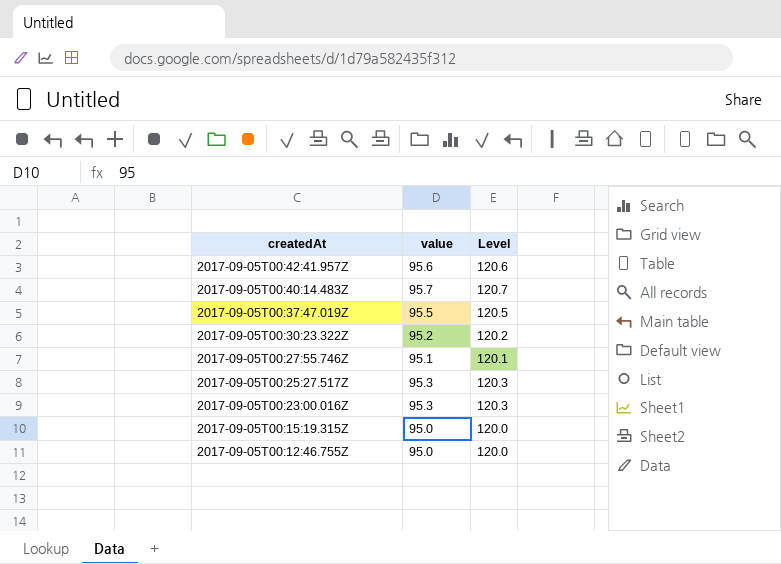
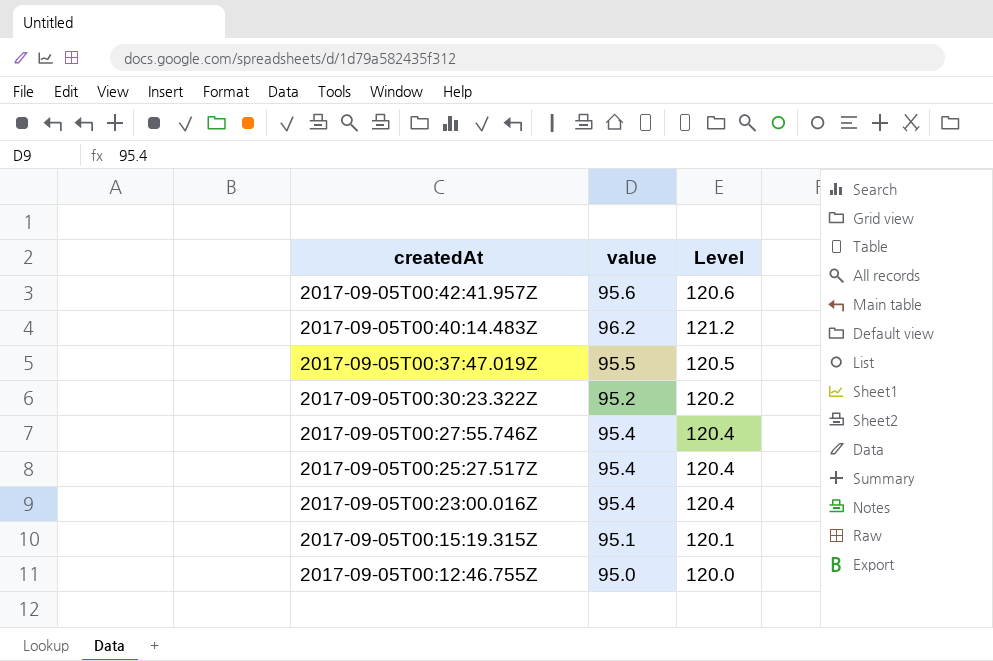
2017-09-05T00:40:14.483Z | value: 95.7 -> 96.2
2017-09-05T00:40:14.483Z | Level: 120.7 -> 121.2
2017-09-05T00:27:55.746Z | value: 95.1 -> 95.4
2017-09-05T00:27:55.746Z | Level: 120.1 -> 120.4
2017-09-05T00:25:27.517Z | value: 95.3 -> 95.4
2017-09-05T00:25:27.517Z | Level: 120.3 -> 120.4
2017-09-05T00:23:00.016Z | value: 95.3 -> 95.4
2017-09-05T00:23:00.016Z | Level: 120.3 -> 120.4
2017-09-05T00:15:19.315Z | value: 95.0 -> 95.1
2017-09-05T00:15:19.315Z | Level: 120.0 -> 120.1

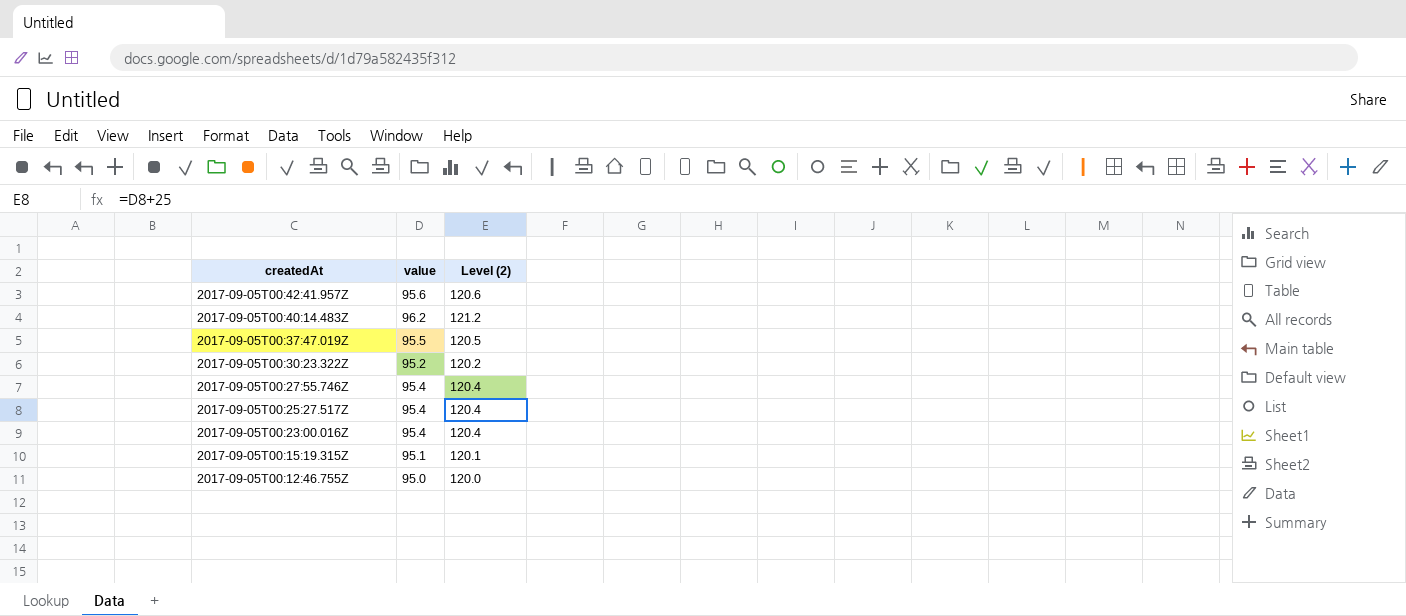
column name: Level -> Level (2)

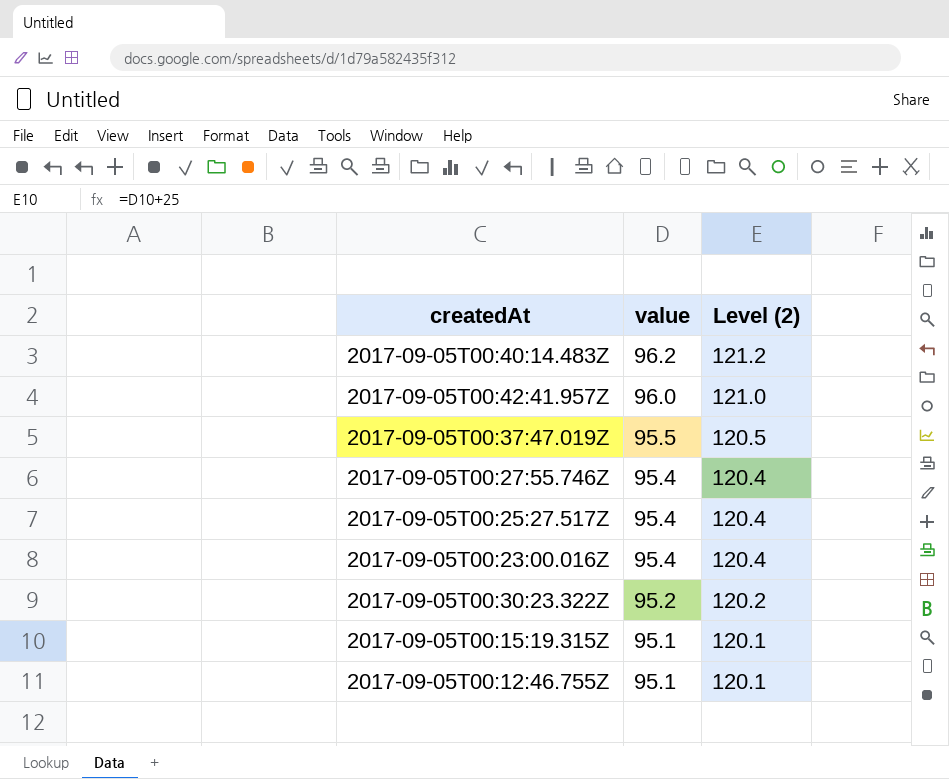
row order: createdAt descending -> value descending
2017-09-05T00:42:41.957Z | value: 95.6 -> 96.0
2017-09-05T00:42:41.957Z | Level (2): 120.6 -> 121.0
2017-09-05T00:12:46.755Z | value: 95.0 -> 95.1
2017-09-05T00:12:46.755Z | Level (2): 120.0 -> 120.1

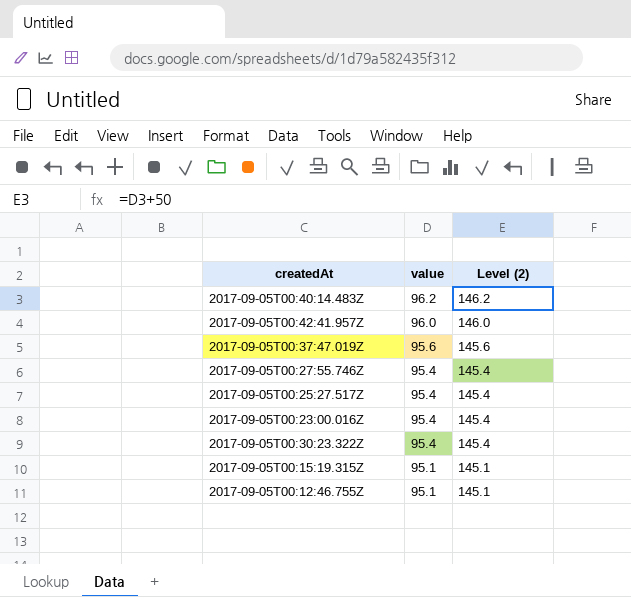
column Level (2) | formula: [value] + 25 -> [value] + 50
2017-09-05T00:37:47.019Z | value: 95.5 -> 95.6
2017-09-05T00:30:23.322Z | value: 95.2 -> 95.4

